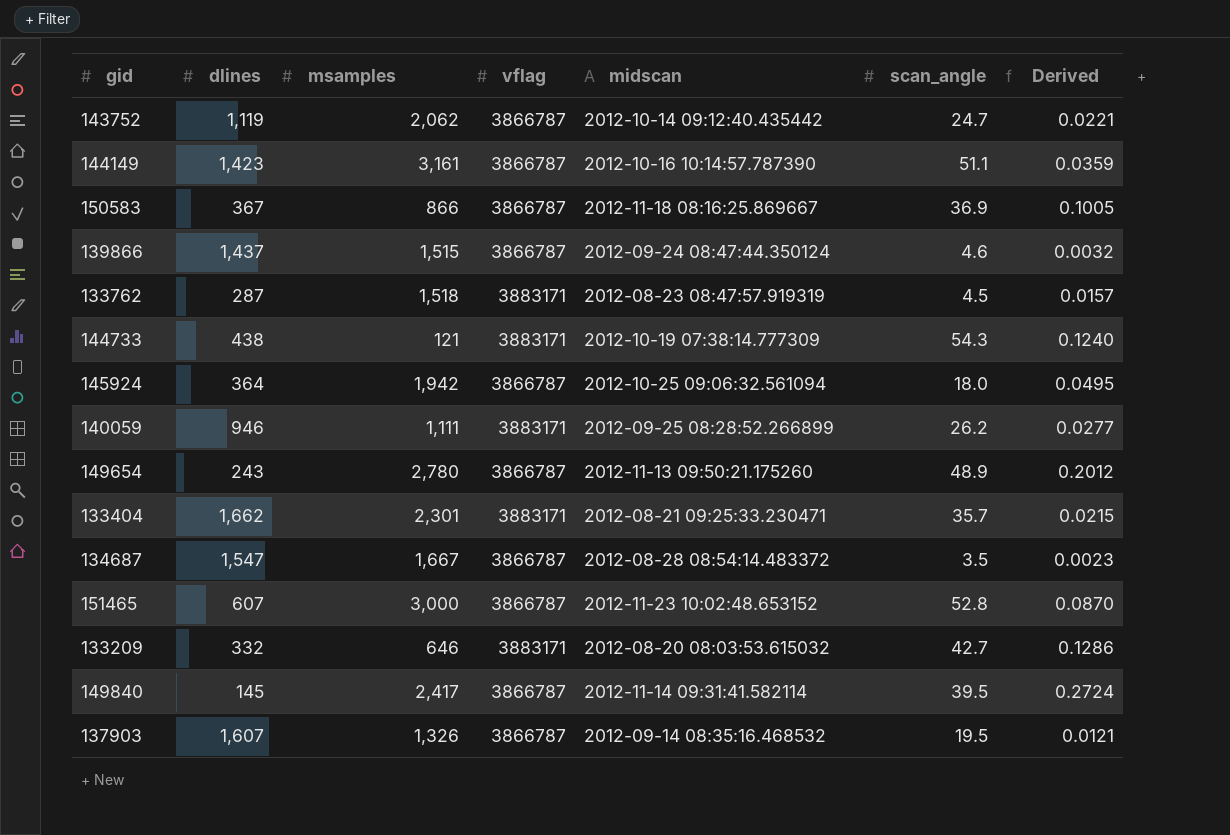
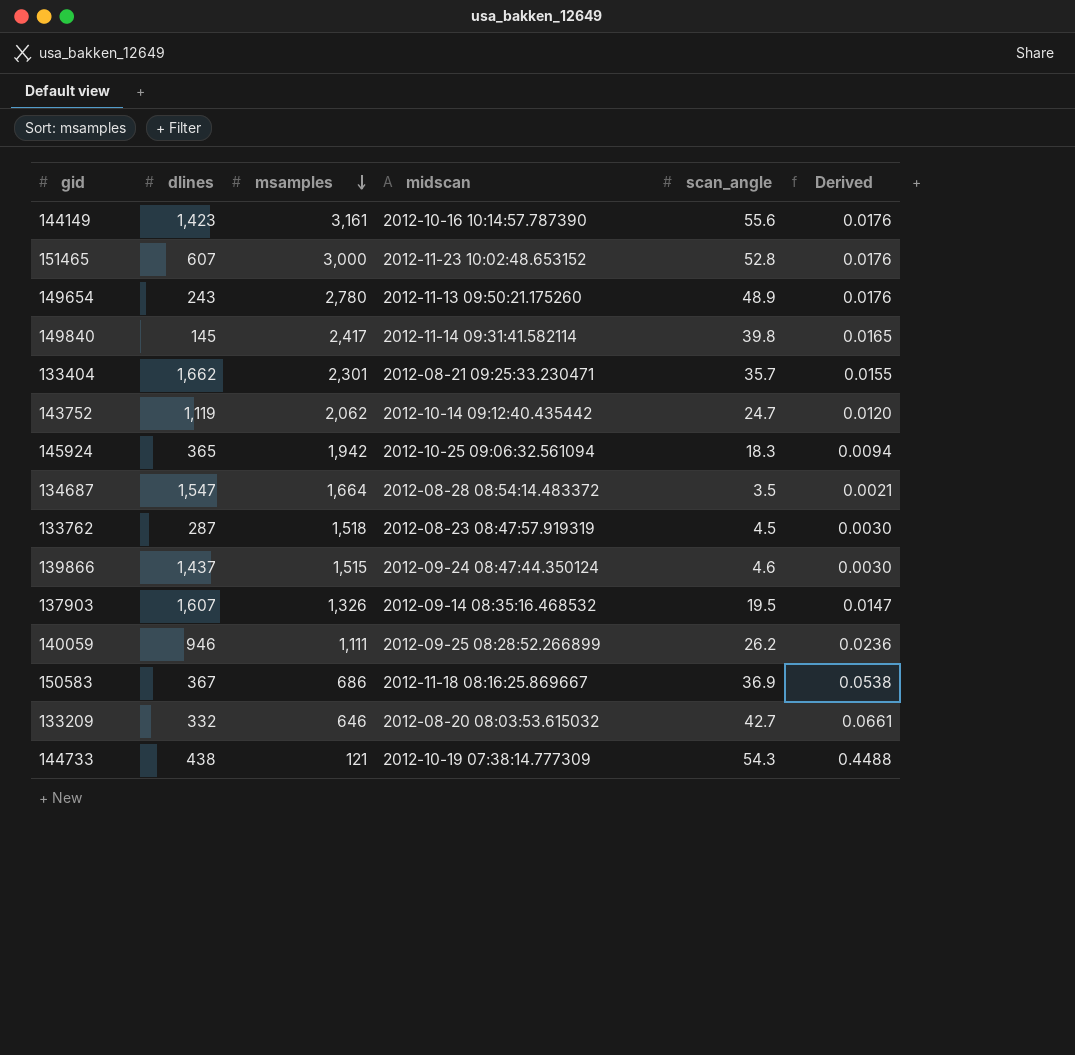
row order: none -> msamples descending
column vflag | position: 4 -> none
column Derived | formula: [scan_angle] / [dlines] -> [scan_angle] / [msamples]
144149 | scan_angle: 51.1 -> 55.6
149840 | scan_angle: 39.5 -> 39.8
145924 | dlines: 364 -> 365
145924 | scan_angle: 18.0 -> 18.3
134687 | msamples: 1,667 -> 1,664
150583 | msamples: 866 -> 686

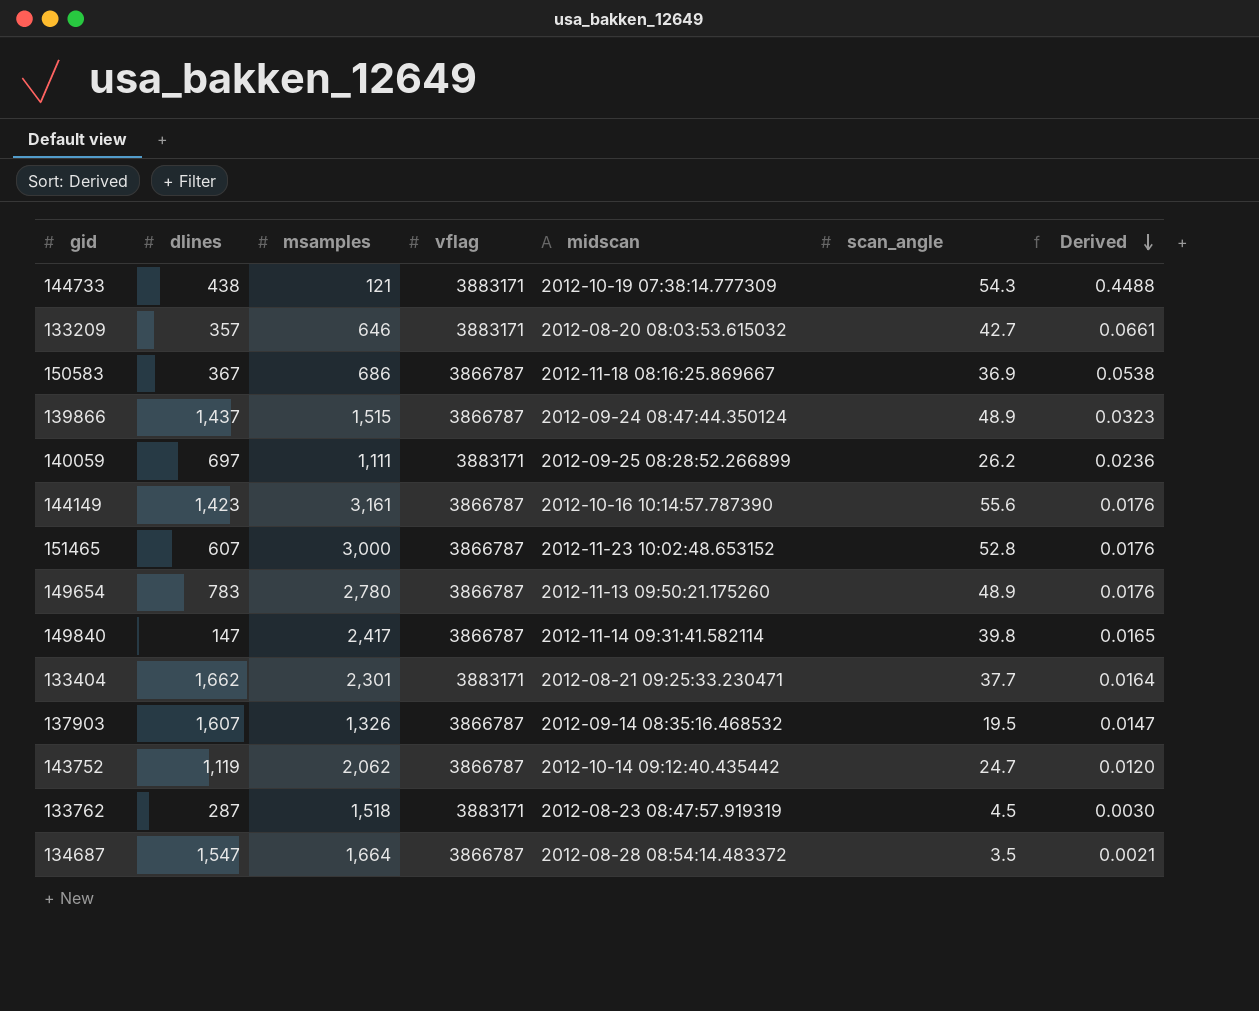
row order: msamples descending -> Derived descending
column vflag | position: none -> 4
row 145924: 365 | 1,942 | 2012-10-25 09:06:32.561094 | 18.3 | 0.0094 -> none
133209 | dlines: 332 -> 357
139866 | scan_angle: 4.6 -> 48.9
139866 | Derived: 0.0030 -> 0.0323
140059 | dlines: 946 -> 697
149654 | dlines: 243 -> 783
149840 | dlines: 145 -> 147
133404 | scan_angle: 35.7 -> 37.7
133404 | Derived: 0.0155 -> 0.0164

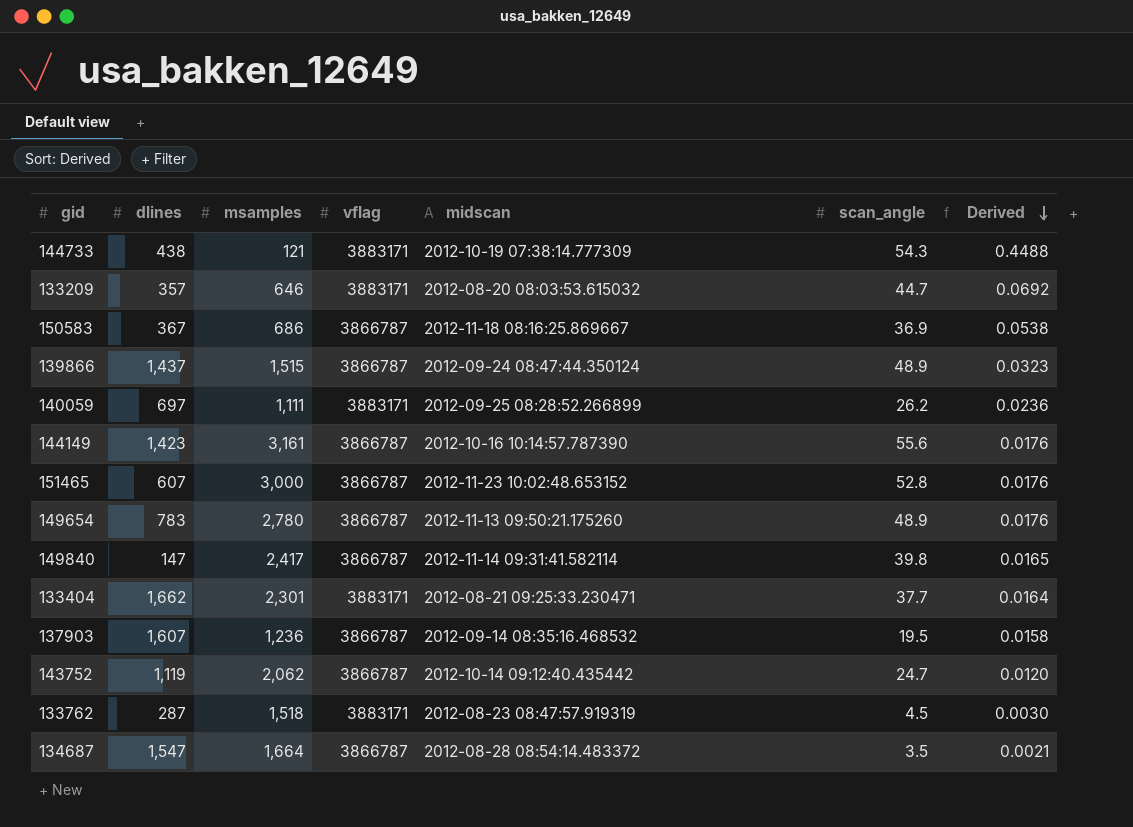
133209 | scan_angle: 42.7 -> 44.7
133209 | Derived: 0.0661 -> 0.0692
137903 | msamples: 1,326 -> 1,236
137903 | Derived: 0.0147 -> 0.0158

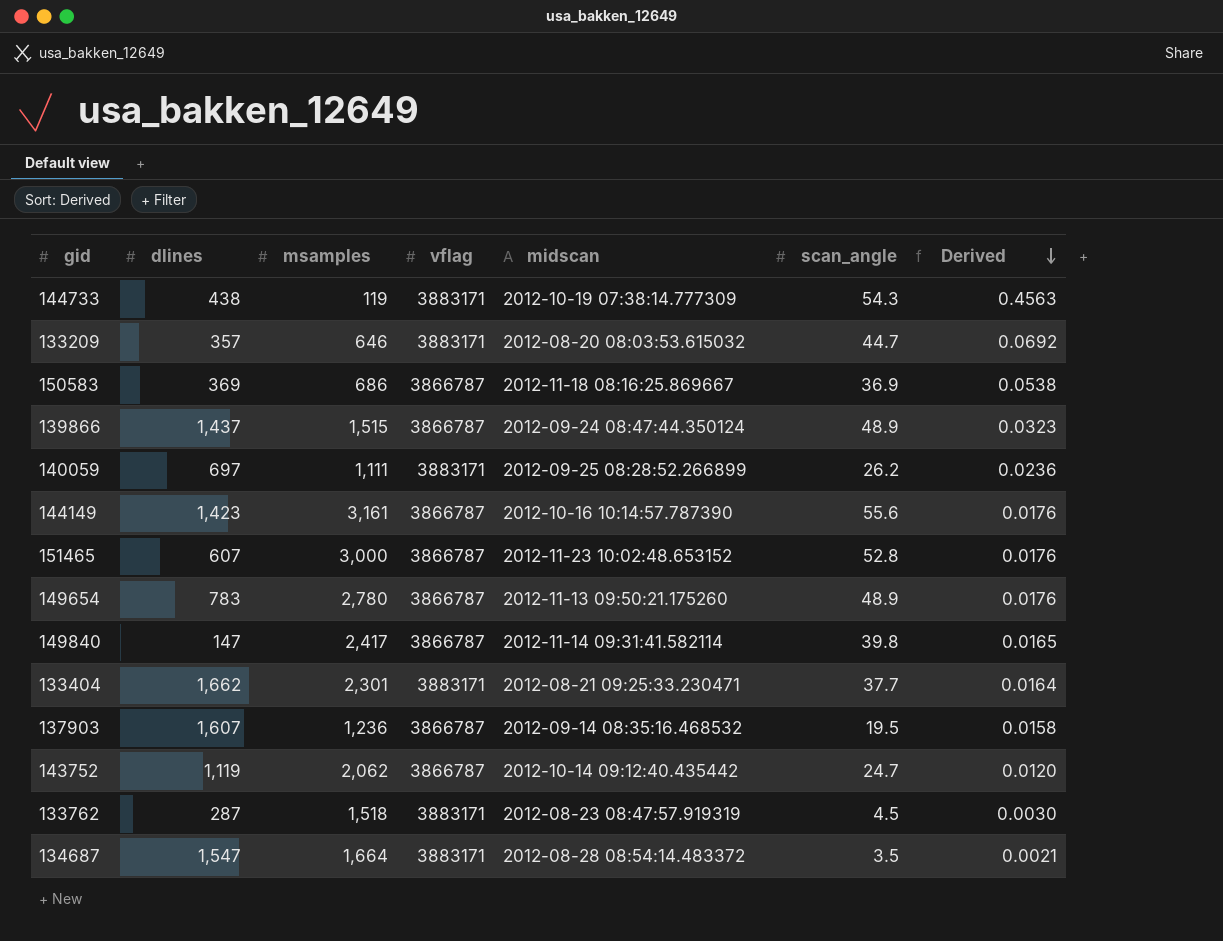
144733 | msamples: 121 -> 119
144733 | Derived: 0.4488 -> 0.4563
150583 | dlines: 367 -> 369
134687 | vflag: 3866787 -> 3883171

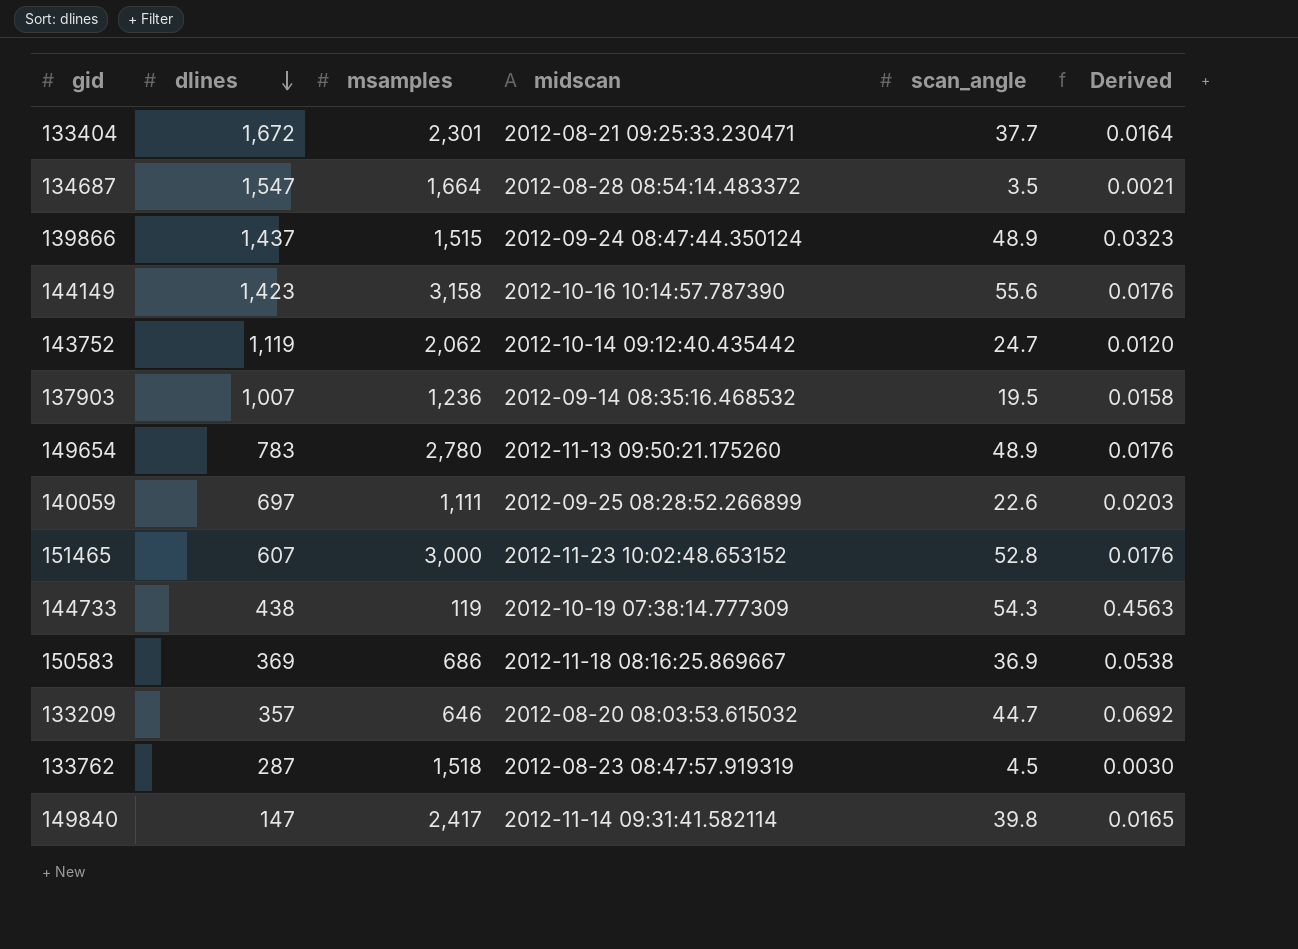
row order: Derived descending -> dlines descending
column vflag | position: 4 -> none
133404 | dlines: 1,662 -> 1,672
144149 | msamples: 3,161 -> 3,158
137903 | dlines: 1,607 -> 1,007
140059 | scan_angle: 26.2 -> 22.6
140059 | Derived: 0.0236 -> 0.0203

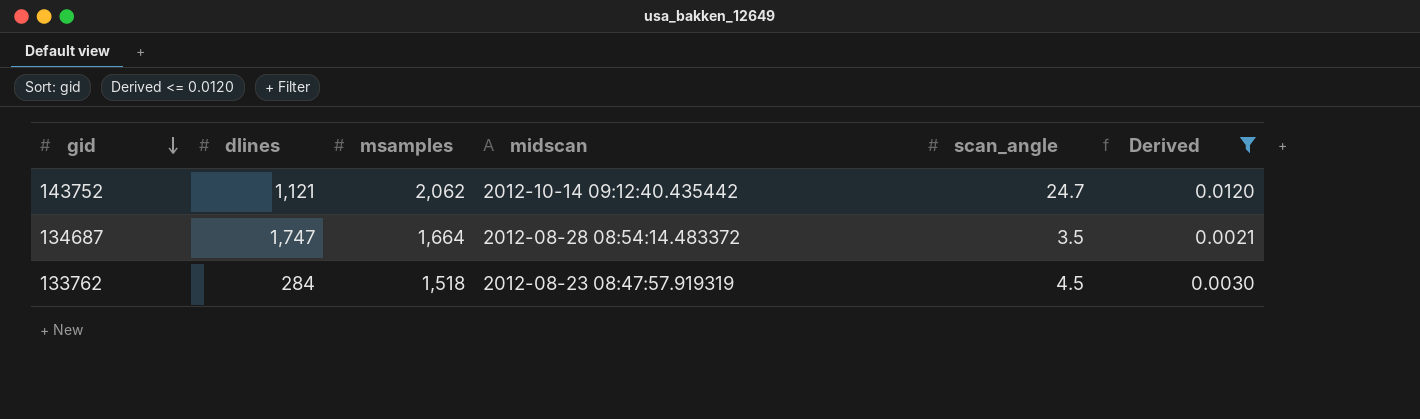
filter: none -> Derived <= 0.0120
row order: dlines descending -> gid descending
143752 | dlines: 1,119 -> 1,121
134687 | dlines: 1,547 -> 1,747
133762 | dlines: 287 -> 284

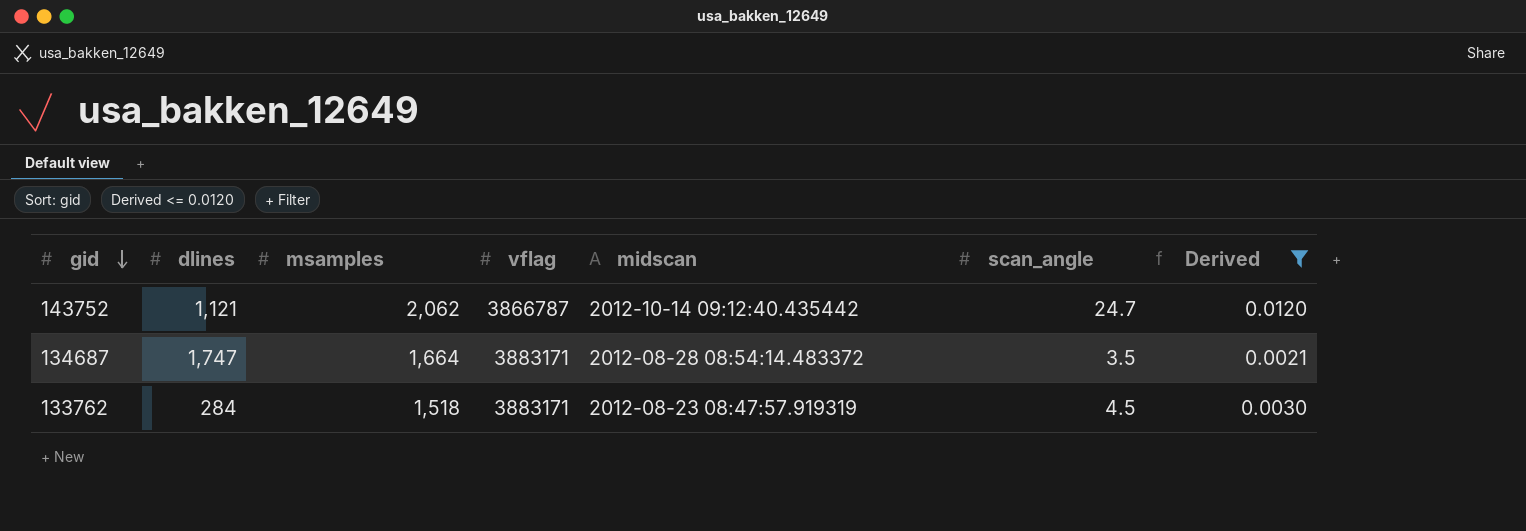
column vflag | position: none -> 4

